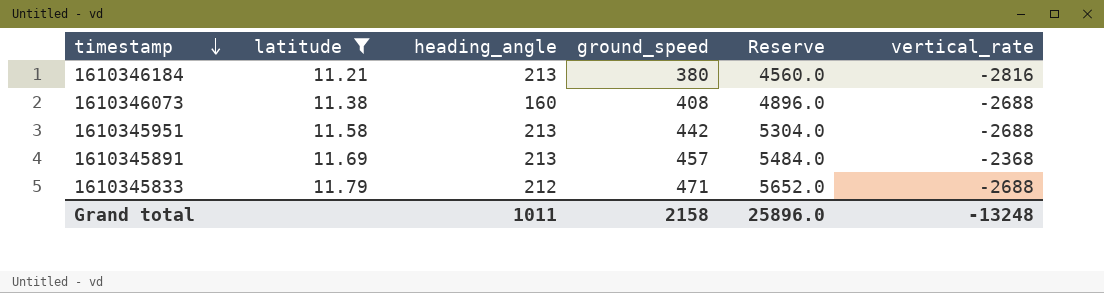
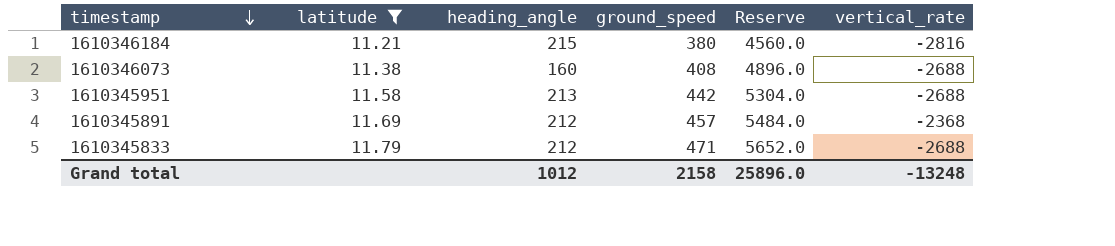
1610346184 | heading_angle: 213 -> 215
1610345891 | heading_angle: 213 -> 212
Grand total | heading_angle: 1011 -> 1012

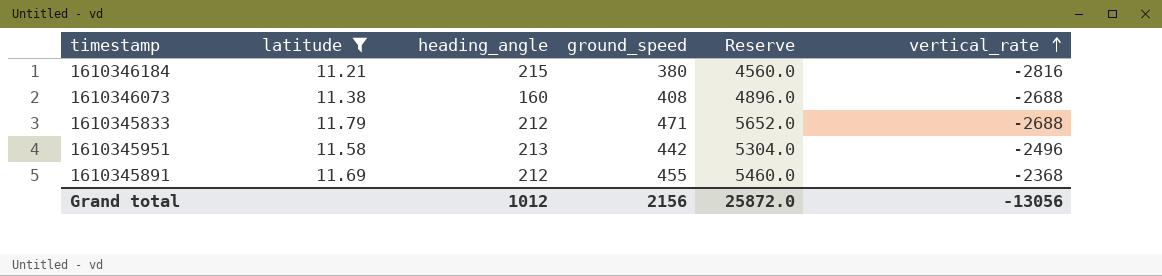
row order: timestamp descending -> vertical_rate ascending
1610345951 | vertical_rate: -2688 -> -2496
1610345891 | ground_speed: 457 -> 455
1610345891 | Reserve: 5484.0 -> 5460.0
Grand total | ground_speed: 2158 -> 2156
Grand total | Reserve: 25896.0 -> 25872.0
Grand total | vertical_rate: -13248 -> -13056

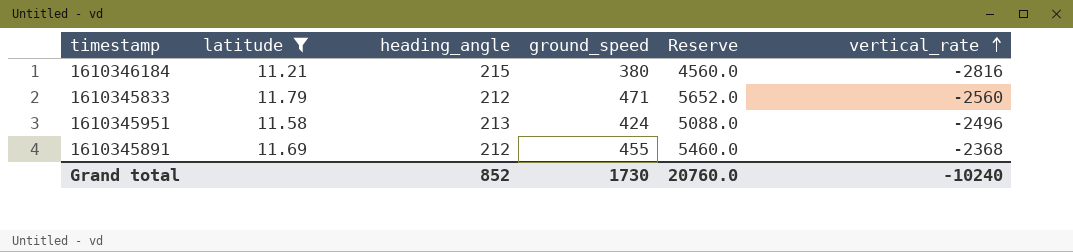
row 1610346073: 11.38 | 160 | 408 | 4896.0 | -2688 -> none
1610345833 | vertical_rate: -2688 -> -2560
1610345951 | ground_speed: 442 -> 424
1610345951 | Reserve: 5304.0 -> 5088.0
Grand total | heading_angle: 1012 -> 852
Grand total | ground_speed: 2156 -> 1730
Grand total | Reserve: 25872.0 -> 20760.0
Grand total | vertical_rate: -13056 -> -10240

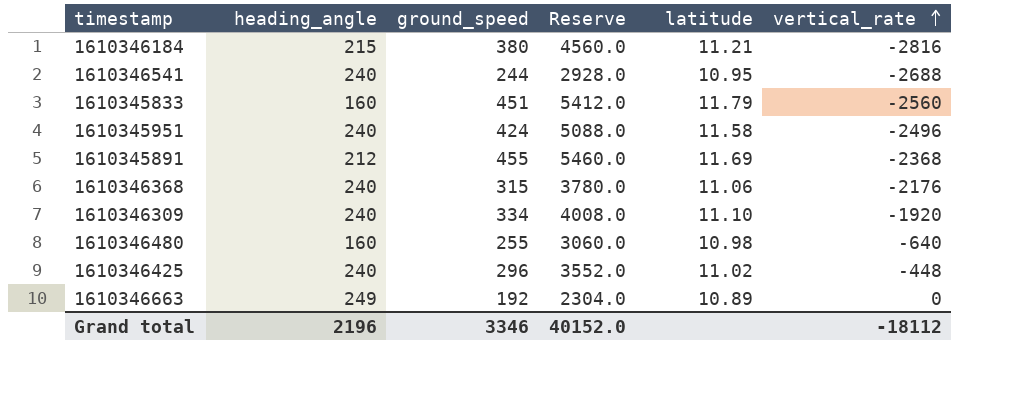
filter: latitude >= 11.21 -> none
column latitude | position: 2 -> 5
1610345833 | heading_angle: 212 -> 160
1610345833 | ground_speed: 471 -> 451
1610345833 | Reserve: 5652.0 -> 5412.0
1610345951 | heading_angle: 213 -> 240
Grand total | heading_angle: 852 -> 2196
Grand total | ground_speed: 1730 -> 3346
Grand total | Reserve: 20760.0 -> 40152.0
Grand total | vertical_rate: -10240 -> -18112

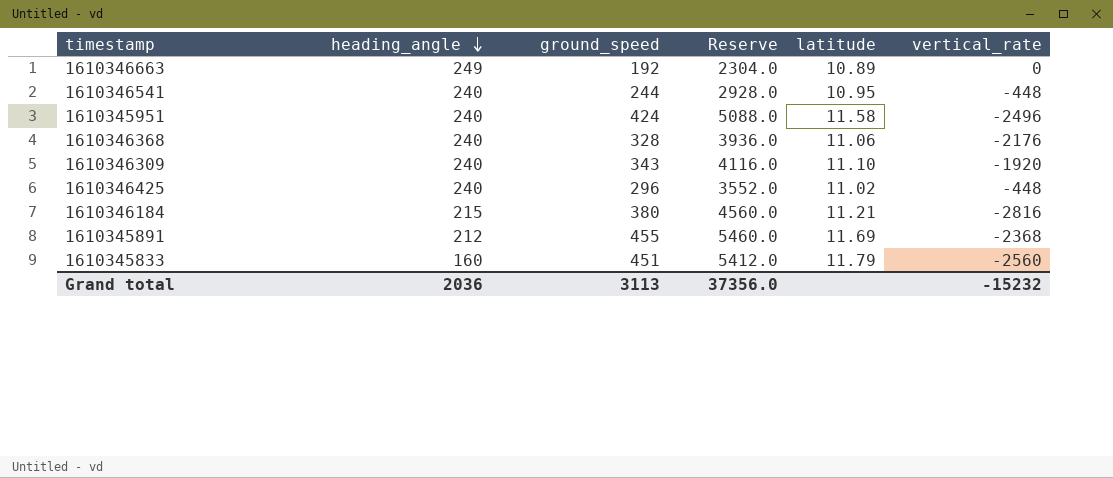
row order: vertical_rate ascending -> heading_angle descending
row 1610346480: 160 | 255 | 3060.0 | 10.98 | -640 -> none
1610346541 | vertical_rate: -2688 -> -448
1610346368 | ground_speed: 315 -> 328
1610346368 | Reserve: 3780.0 -> 3936.0
1610346309 | ground_speed: 334 -> 343
1610346309 | Reserve: 4008.0 -> 4116.0
Grand total | heading_angle: 2196 -> 2036
Grand total | ground_speed: 3346 -> 3113
Grand total | Reserve: 40152.0 -> 37356.0
Grand total | vertical_rate: -18112 -> -15232

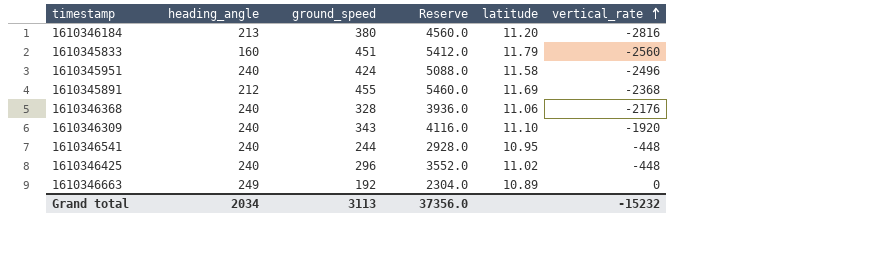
row order: heading_angle descending -> vertical_rate ascending
1610346184 | heading_angle: 215 -> 213
1610346184 | latitude: 11.21 -> 11.20
Grand total | heading_angle: 2036 -> 2034

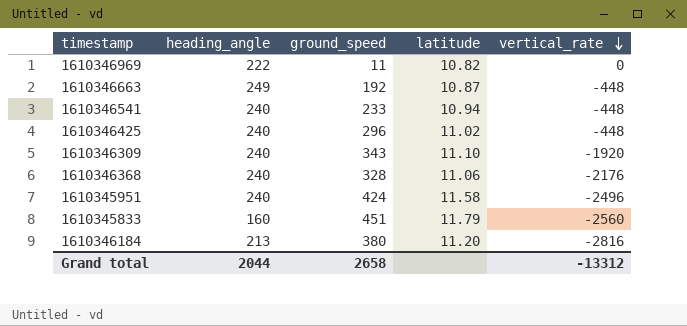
row order: vertical_rate ascending -> vertical_rate descending
column Reserve | formula: [ground_speed] * 12 -> none
row 1610345891: 212 | 455 | 5460.0 | 11.69 | -2368 -> none
row 1610346969: none -> 222 | 11 | 10.82 | 0
1610346663 | latitude: 10.89 -> 10.87
1610346663 | vertical_rate: 0 -> -448
1610346541 | ground_speed: 244 -> 233
1610346541 | latitude: 10.95 -> 10.94
Grand total | heading_angle: 2034 -> 2044
Grand total | ground_speed: 3113 -> 2658
Grand total | vertical_rate: -15232 -> -13312

